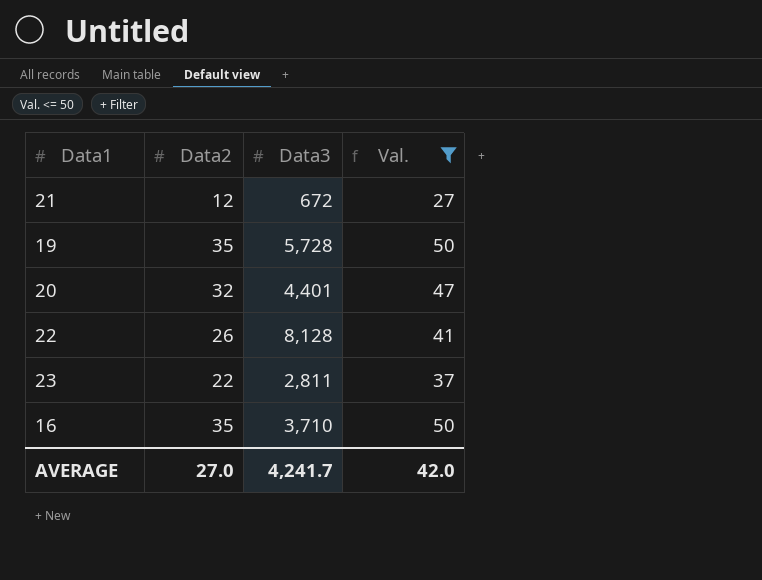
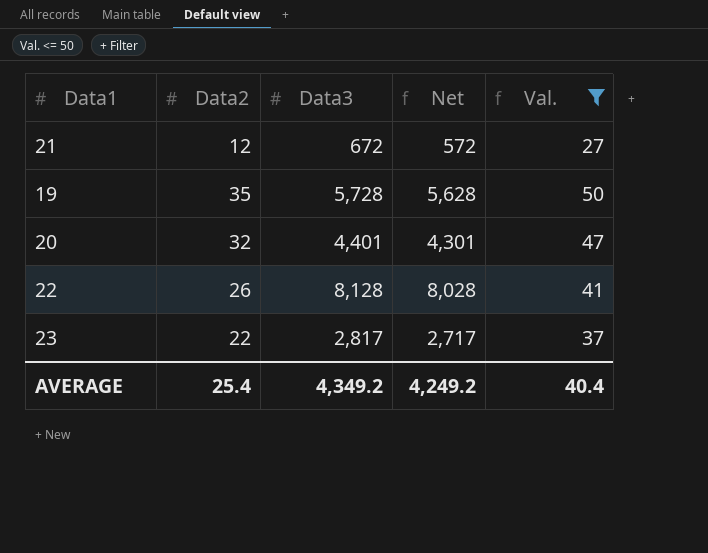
column Net | formula: none -> [Data3] - 100
row 16: 35 | 3,710 | 50 -> none
23 | Data3: 2,811 -> 2,817
AVERAGE | Data2: 27.0 -> 25.4
AVERAGE | Data3: 4,241.7 -> 4,349.2
AVERAGE | Val.: 42.0 -> 40.4

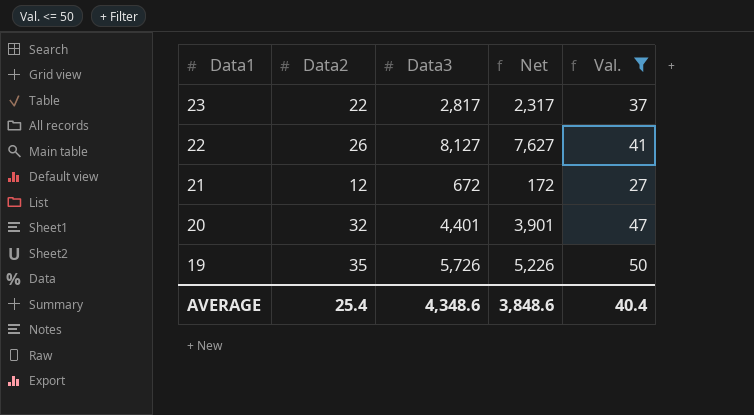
row order: none -> Data1 descending
column Net | formula: [Data3] - 100 -> [Data3] - 500
22 | Data3: 8,128 -> 8,127
19 | Data3: 5,728 -> 5,726
AVERAGE | Data3: 4,349.2 -> 4,348.6
AVERAGE | Net: 4,249.2 -> 3,848.6

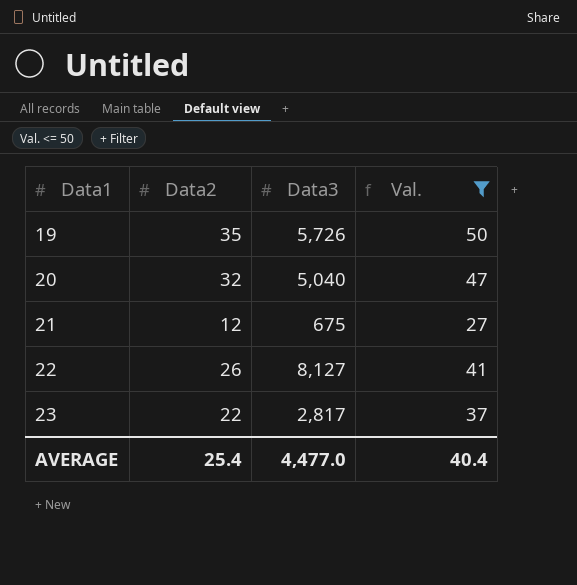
row order: Data1 descending -> Data1 ascending
column Net | formula: [Data3] - 500 -> none
20 | Data3: 4,401 -> 5,040
21 | Data3: 672 -> 675
AVERAGE | Data3: 4,348.6 -> 4,477.0

